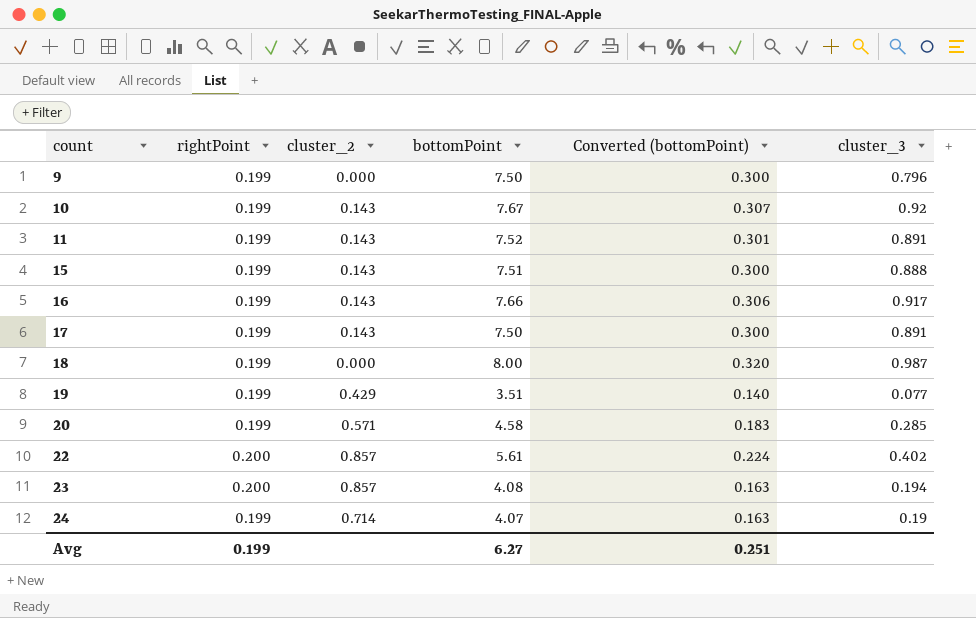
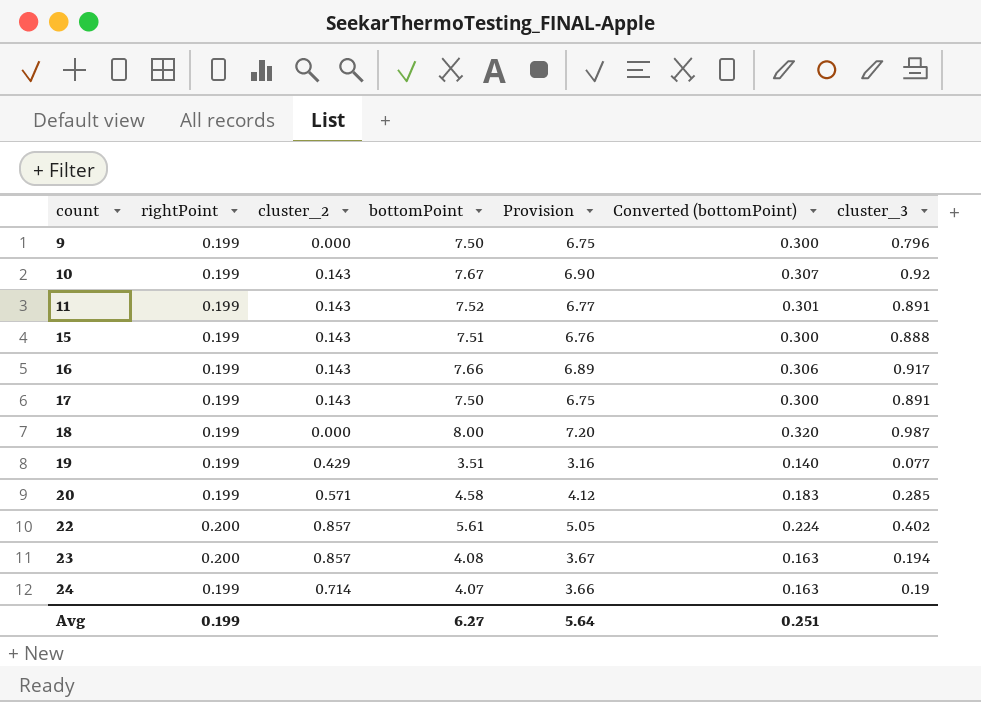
column Provision | formula: none -> [bottomPoint] * 0.9

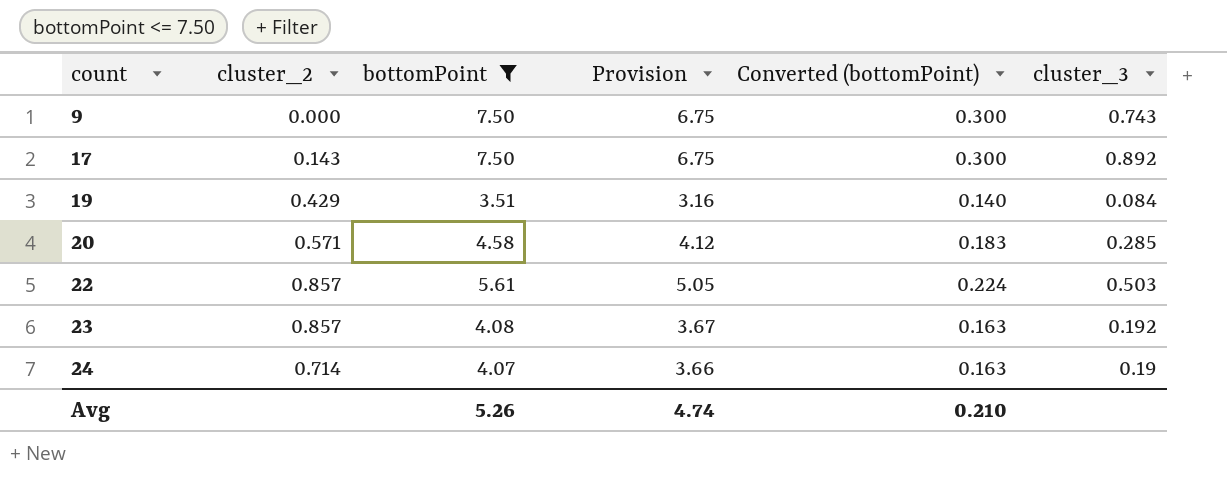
filter: none -> bottomPoint <= 7.50
column rightPoint | position: 2 -> none
9 | cluster_3: 0.796 -> 0.743
17 | cluster_3: 0.891 -> 0.892
19 | cluster_3: 0.077 -> 0.084
22 | cluster_3: 0.402 -> 0.503
23 | cluster_3: 0.194 -> 0.192
Avg | bottomPoint: 6.27 -> 5.26
Avg | Provision: 5.64 -> 4.74
Avg | Converted (bottomPoint): 0.251 -> 0.210

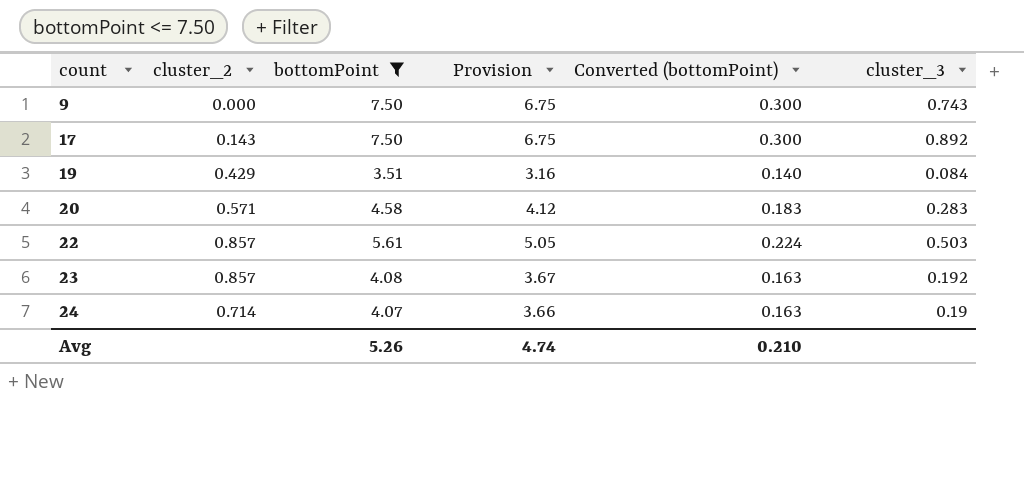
20 | cluster_3: 0.285 -> 0.283

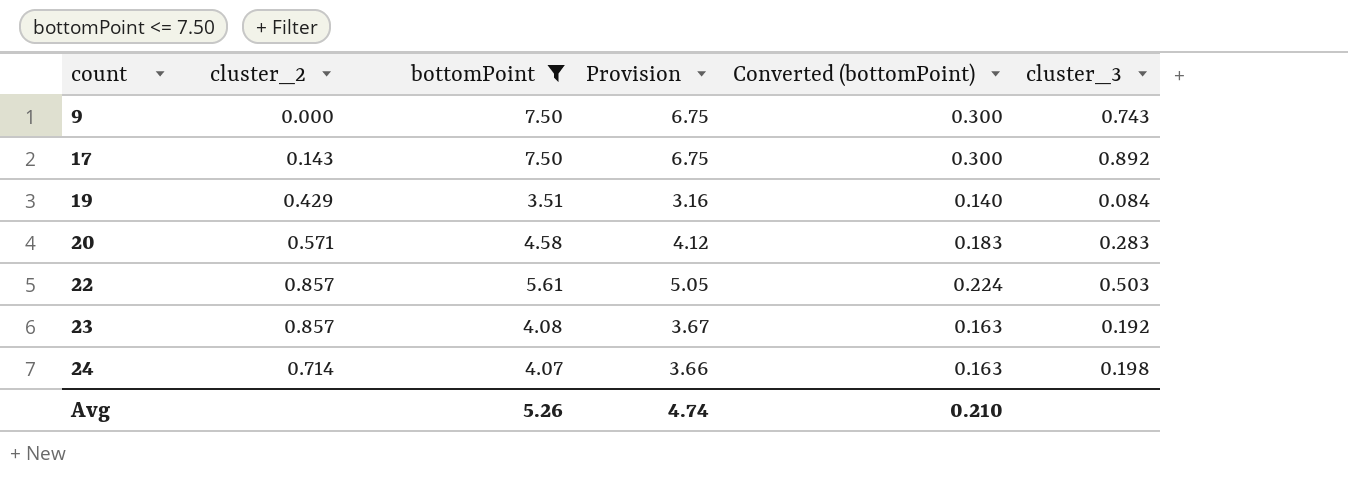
24 | cluster_3: 0.19 -> 0.198

